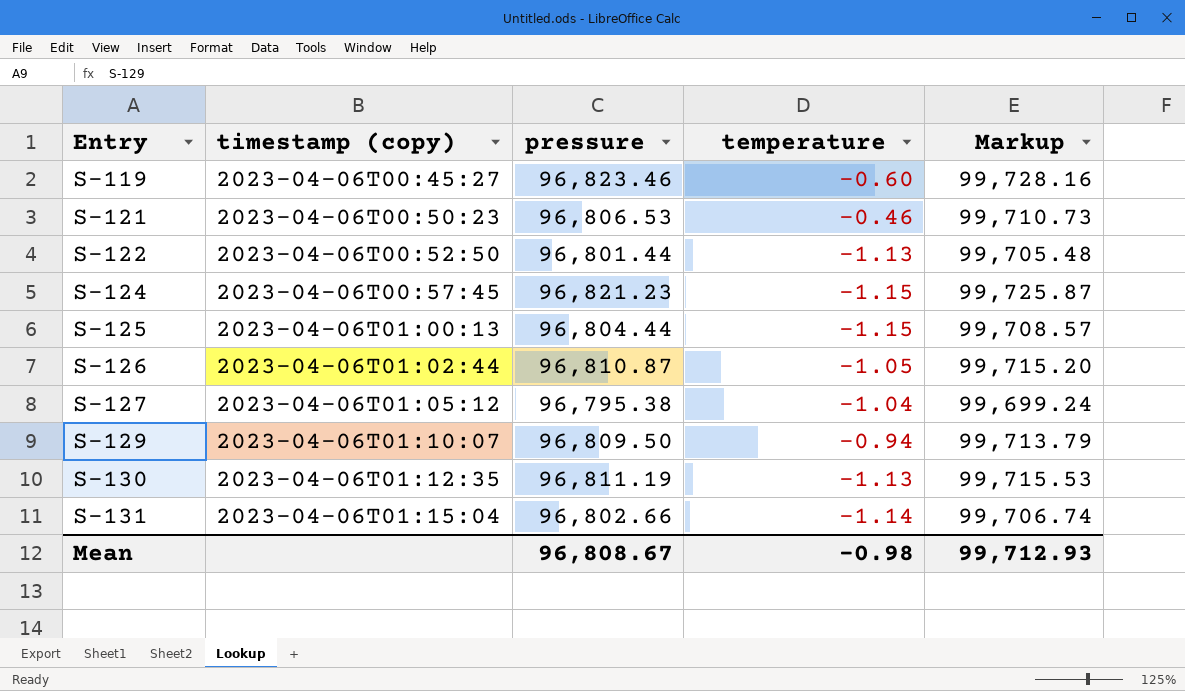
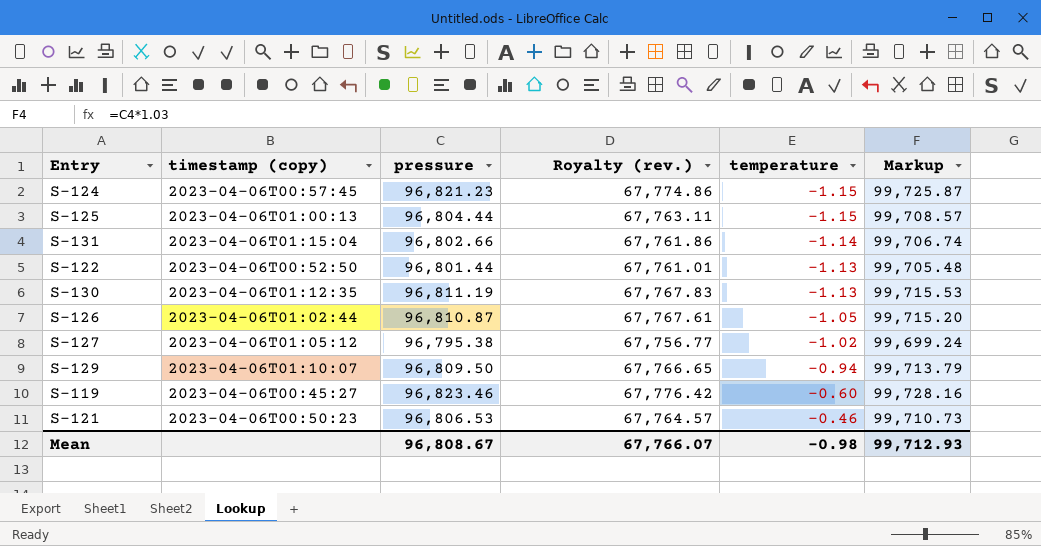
row order: Entry ascending -> temperature ascending
column Royalty (rev.) | formula: none -> [pressure] * 0.7
S-127 | temperature: -1.04 -> -1.02

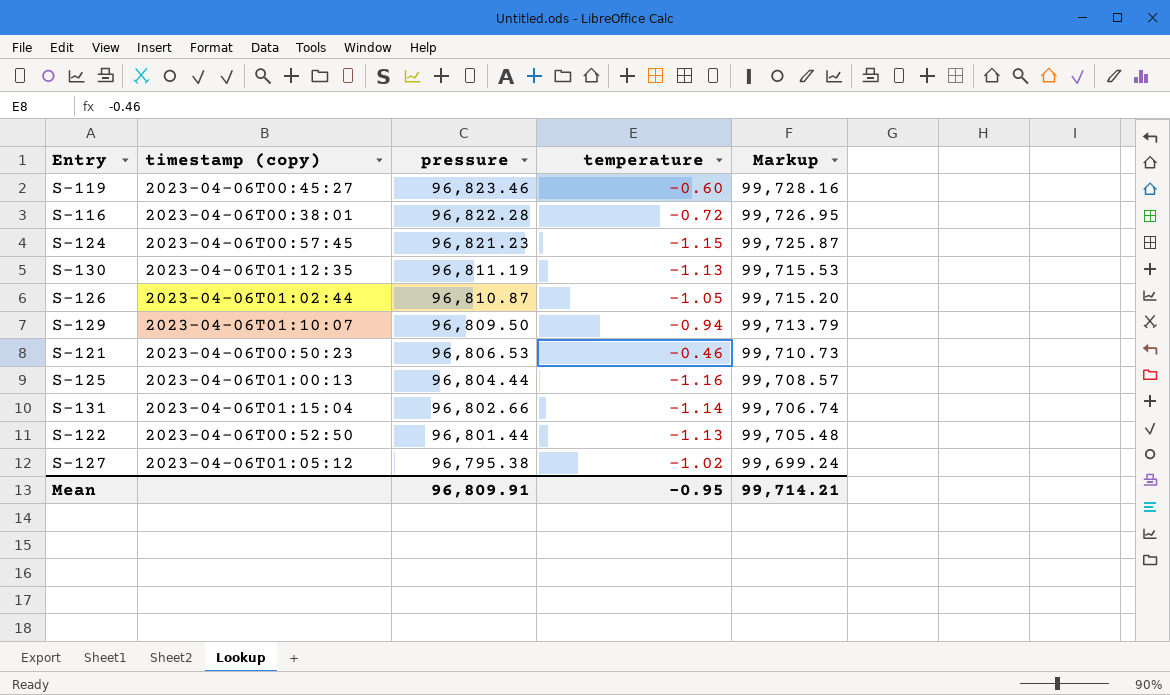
row order: temperature ascending -> pressure descending
column Royalty (rev.) | formula: [pressure] * 0.7 -> none
row S-116: none -> 2023-04-06T00:38:01 | 96,822.28 | -0.72 | 99,726.95
S-125 | temperature: -1.15 -> -1.16
Mean | pressure: 96,808.67 -> 96,809.91
Mean | temperature: -0.98 -> -0.95
Mean | Markup: 99,712.93 -> 99,714.21

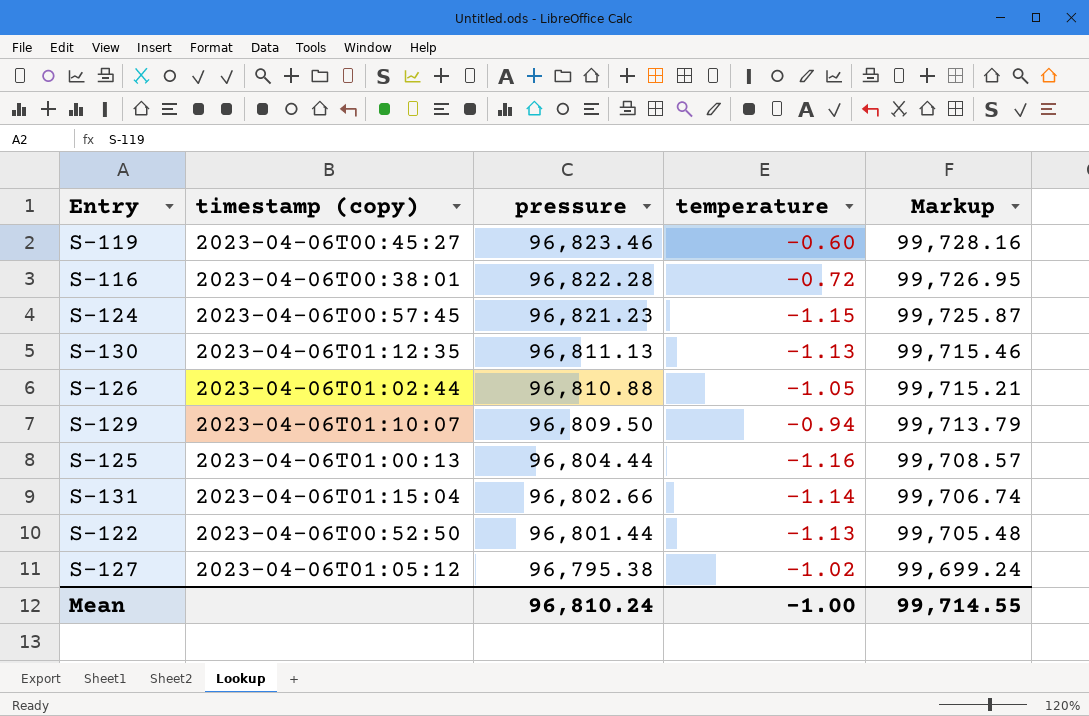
row S-121: 2023-04-06T00:50:23 | 96,806.53 | -0.46 | 99,710.73 -> none
S-130 | pressure: 96,811.19 -> 96,811.13
S-130 | Markup: 99,715.53 -> 99,715.46
S-126 | pressure: 96,810.87 -> 96,810.88
S-126 | Markup: 99,715.20 -> 99,715.21
Mean | pressure: 96,809.91 -> 96,810.24
Mean | temperature: -0.95 -> -1.00
Mean | Markup: 99,714.21 -> 99,714.55

